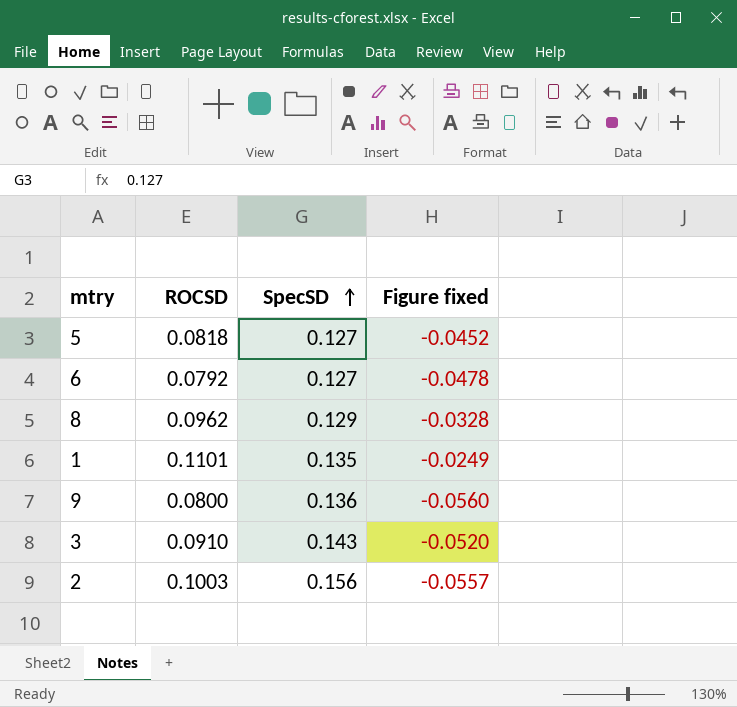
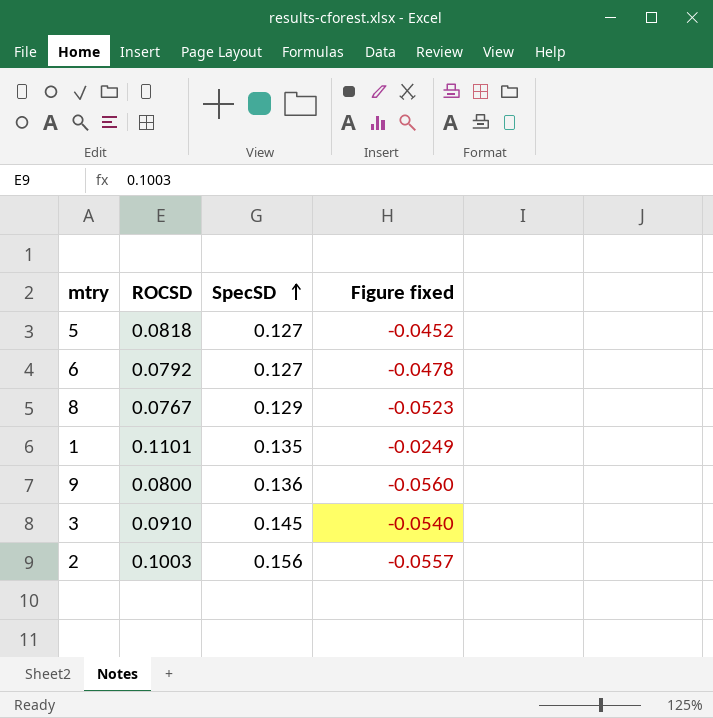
8 | ROCSD: 0.0962 -> 0.0767
8 | Figure fixed: -0.0328 -> -0.0523
3 | SpecSD: 0.143 -> 0.145
3 | Figure fixed: -0.0520 -> -0.0540

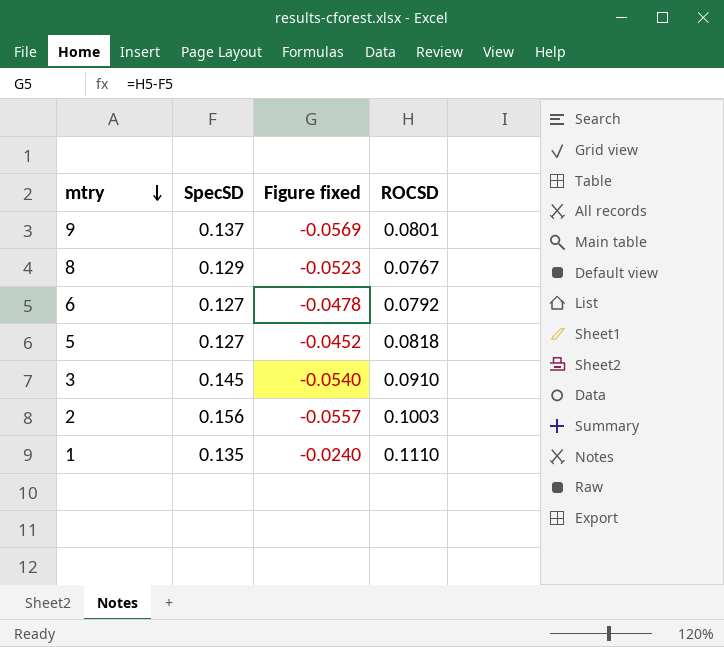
row order: SpecSD ascending -> mtry descending
column ROCSD | position: 2 -> 4
9 | SpecSD: 0.136 -> 0.137
9 | Figure fixed: -0.0560 -> -0.0569
9 | ROCSD: 0.0800 -> 0.0801
1 | Figure fixed: -0.0249 -> -0.0240
1 | ROCSD: 0.1101 -> 0.1110

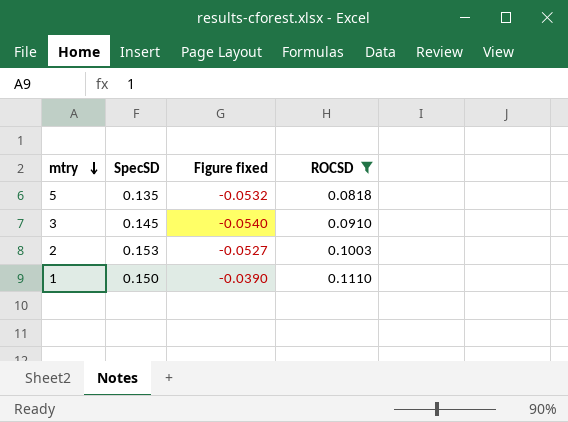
filter: none -> ROCSD >= 0.0818
5 | SpecSD: 0.127 -> 0.135
5 | Figure fixed: -0.0452 -> -0.0532
2 | SpecSD: 0.156 -> 0.153
2 | Figure fixed: -0.0557 -> -0.0527
1 | SpecSD: 0.135 -> 0.150
1 | Figure fixed: -0.0240 -> -0.0390

